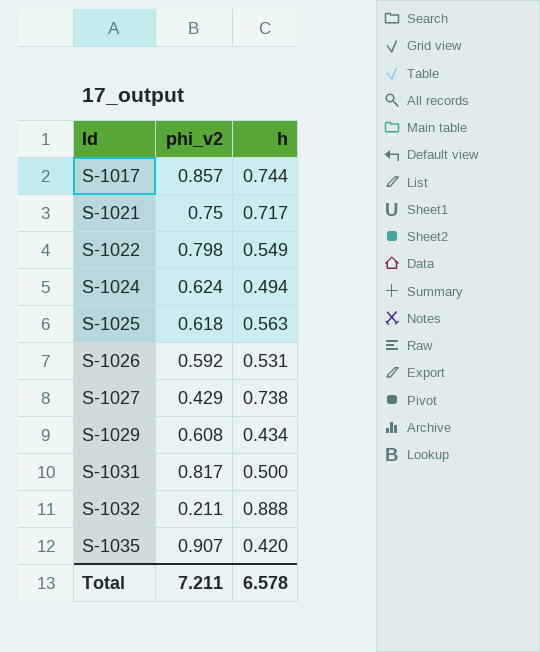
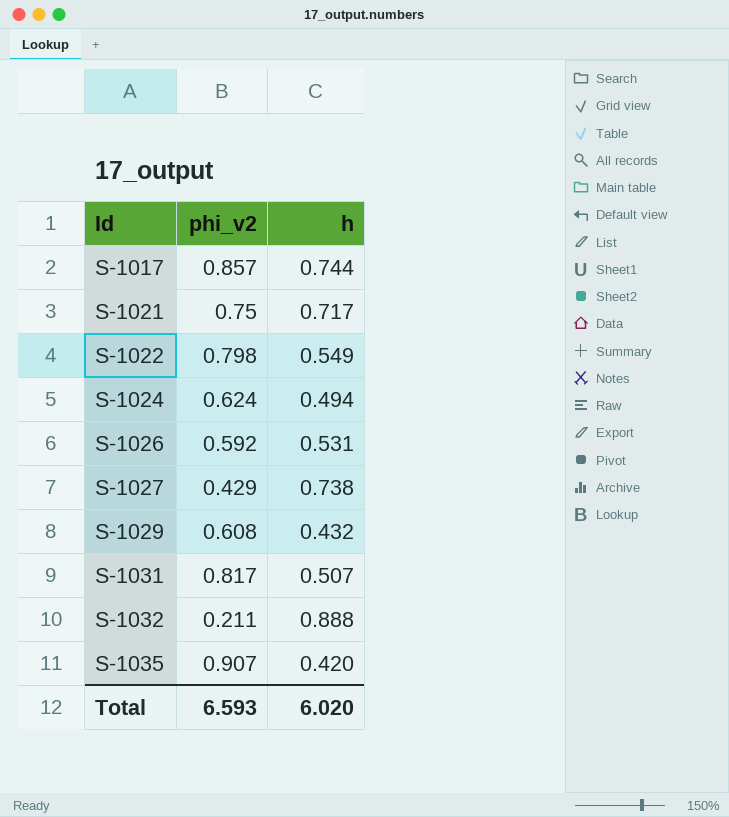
row S-1025: 0.618 | 0.563 -> none
S-1029 | h: 0.434 -> 0.432
S-1031 | h: 0.500 -> 0.507
Total | phi_v2: 7.211 -> 6.593
Total | h: 6.578 -> 6.020

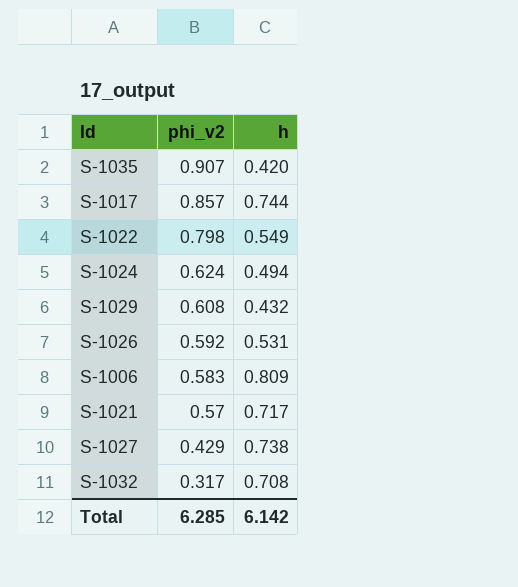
row order: Id ascending -> phi_v2 descending
row S-1031: 0.817 | 0.507 -> none
row S-1006: none -> 0.583 | 0.809
S-1021 | phi_v2: 0.75 -> 0.57
S-1032 | phi_v2: 0.211 -> 0.317
S-1032 | h: 0.888 -> 0.708
Total | phi_v2: 6.593 -> 6.285
Total | h: 6.020 -> 6.142

